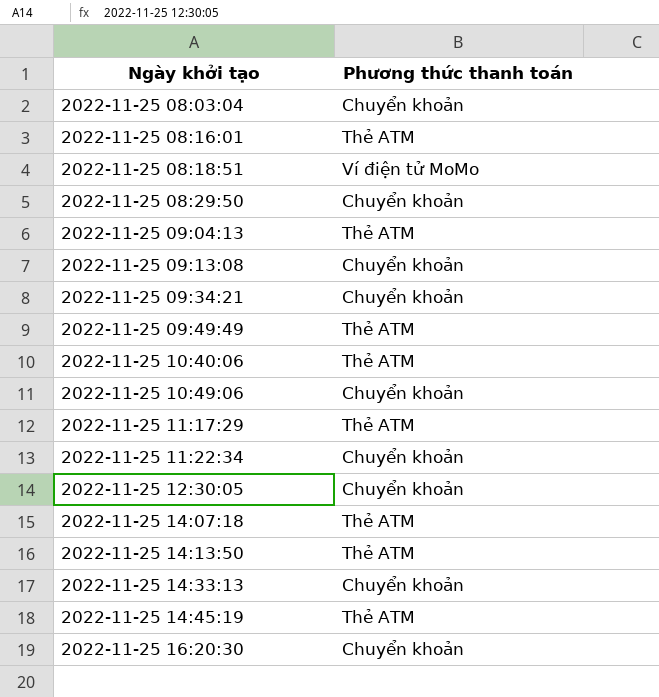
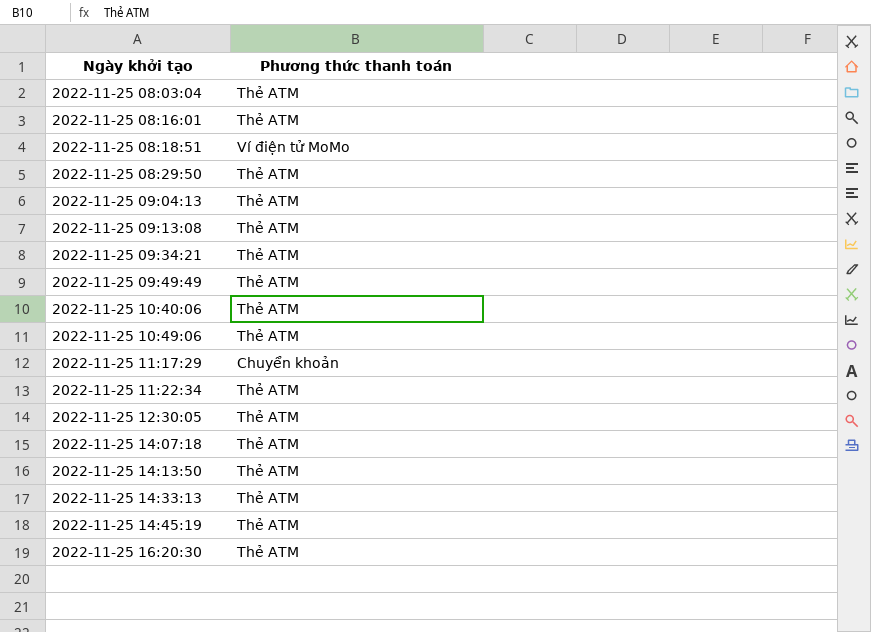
2022-11-25 08:03:04 | Phương thức thanh toán: Chuyển khoản -> Thẻ ATM
2022-11-25 08:29:50 | Phương thức thanh toán: Chuyển khoản -> Thẻ ATM
2022-11-25 09:13:08 | Phương thức thanh toán: Chuyển khoản -> Thẻ ATM
2022-11-25 09:34:21 | Phương thức thanh toán: Chuyển khoản -> Thẻ ATM
2022-11-25 10:49:06 | Phương thức thanh toán: Chuyển khoản -> Thẻ ATM
2022-11-25 11:17:29 | Phương thức thanh toán: Thẻ ATM -> Chuyển khoản
2022-11-25 11:22:34 | Phương thức thanh toán: Chuyển khoản -> Thẻ ATM
2022-11-25 12:30:05 | Phương thức thanh toán: Chuyển khoản -> Thẻ ATM
2022-11-25 14:33:13 | Phương thức thanh toán: Chuyển khoản -> Thẻ ATM
2022-11-25 16:20:30 | Phương thức thanh toán: Chuyển khoản -> Thẻ ATM

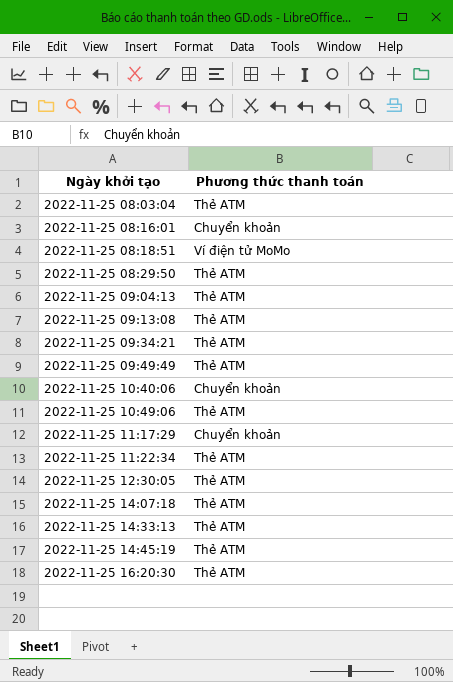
row 2022-11-25 14:13:50: Thẻ ATM -> none
2022-11-25 08:16:01 | Phương thức thanh toán: Thẻ ATM -> Chuyển khoản
2022-11-25 10:40:06 | Phương thức thanh toán: Thẻ ATM -> Chuyển khoản

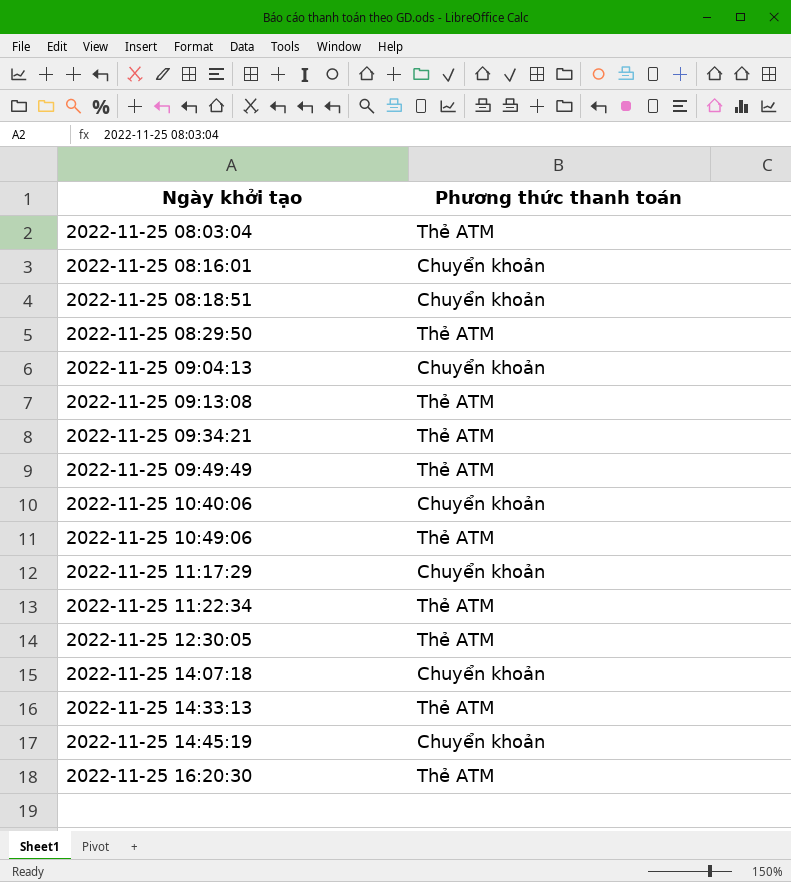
2022-11-25 08:18:51 | Phương thức thanh toán: Ví điện tử MoMo -> Chuyển khoản
2022-11-25 09:04:13 | Phương thức thanh toán: Thẻ ATM -> Chuyển khoản
2022-11-25 14:07:18 | Phương thức thanh toán: Thẻ ATM -> Chuyển khoản
2022-11-25 14:45:19 | Phương thức thanh toán: Thẻ ATM -> Chuyển khoản

